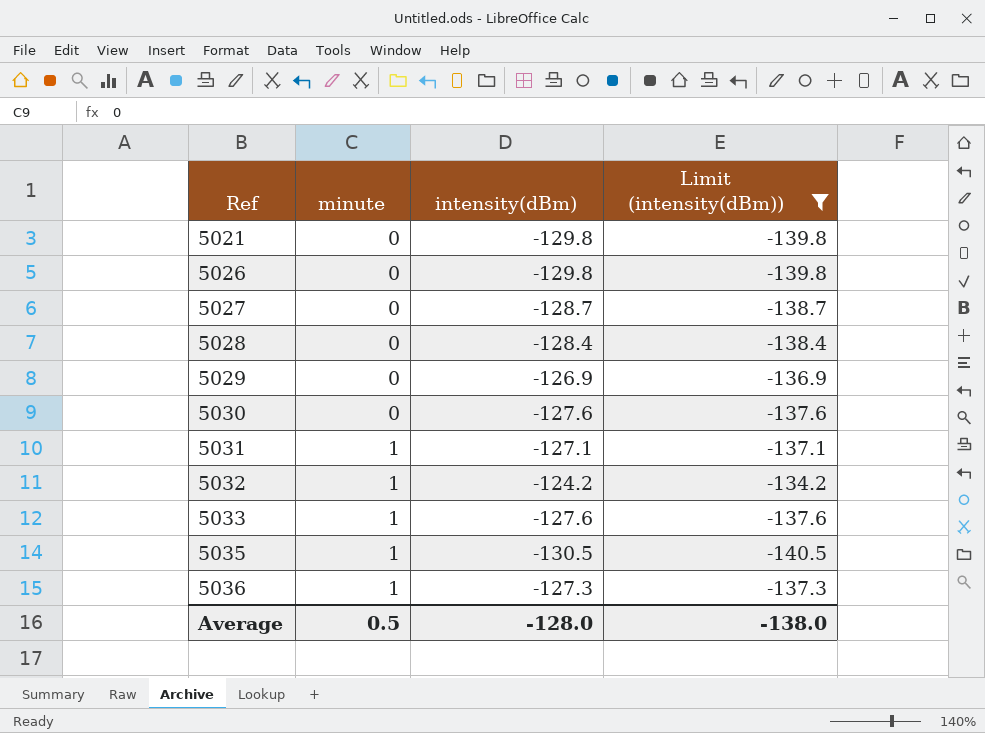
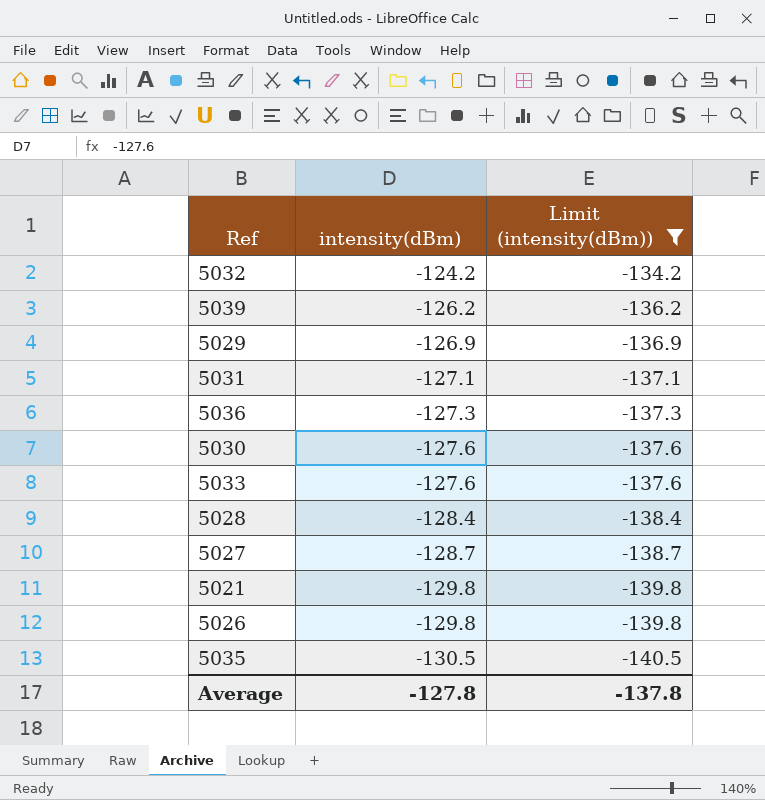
row order: Ref ascending -> intensity(dBm) descending
column minute | position: 2 -> none
row 5039: none -> -126.2 | -136.2
Average | intensity(dBm): -128.0 -> -127.8
Average | Limit (intensity(dBm)): -138.0 -> -137.8

